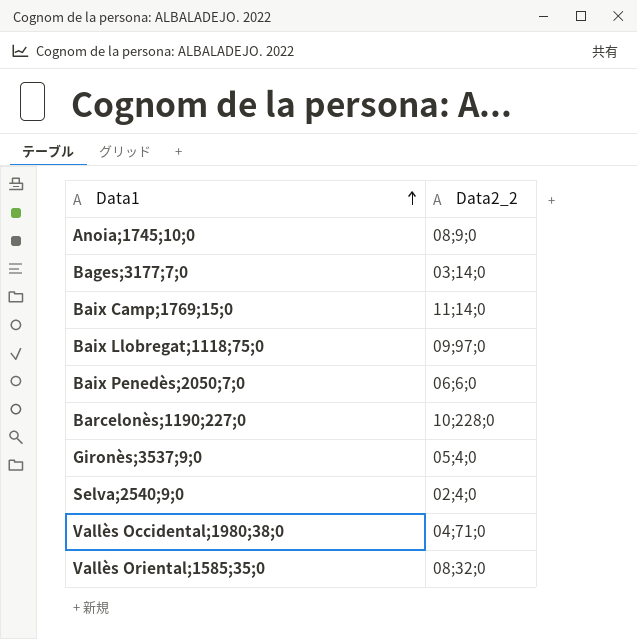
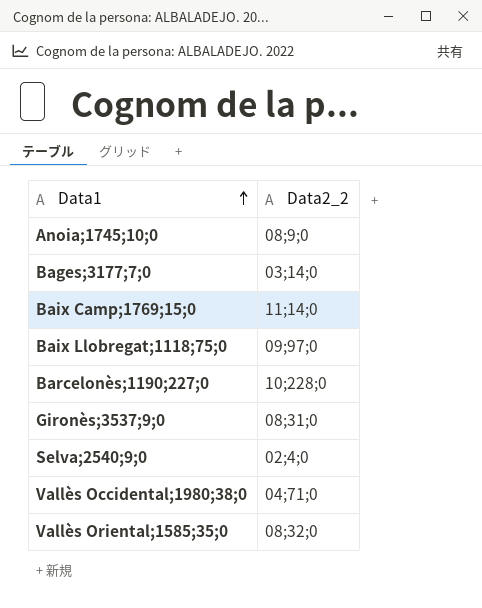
row Baix Penedès;2050;7;0: 06;6;0 -> none
Gironès;3537;9;0 | Data2_2: 05;4;0 -> 08;31;0

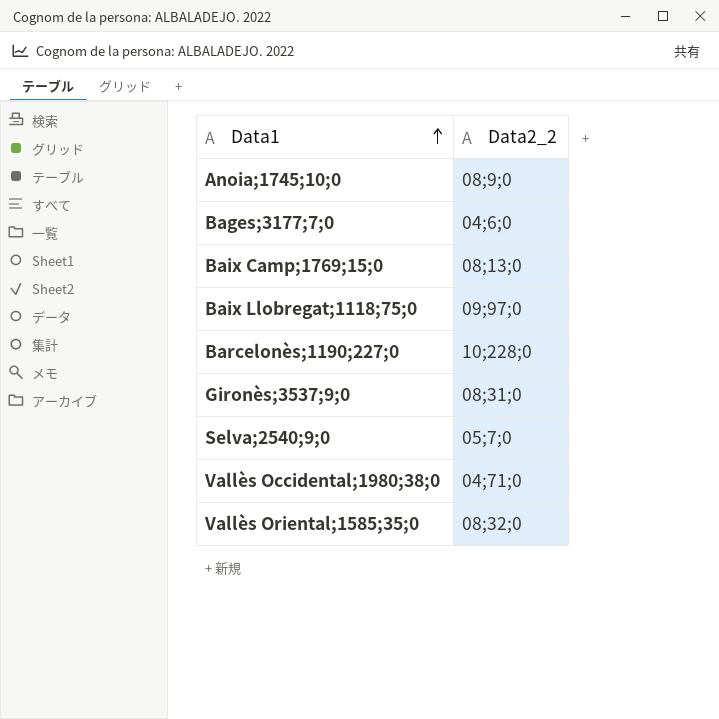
Bages;3177;7;0 | Data2_2: 03;14;0 -> 04;6;0
Baix Camp;1769;15;0 | Data2_2: 11;14;0 -> 08;13;0
Selva;2540;9;0 | Data2_2: 02;4;0 -> 05;7;0

